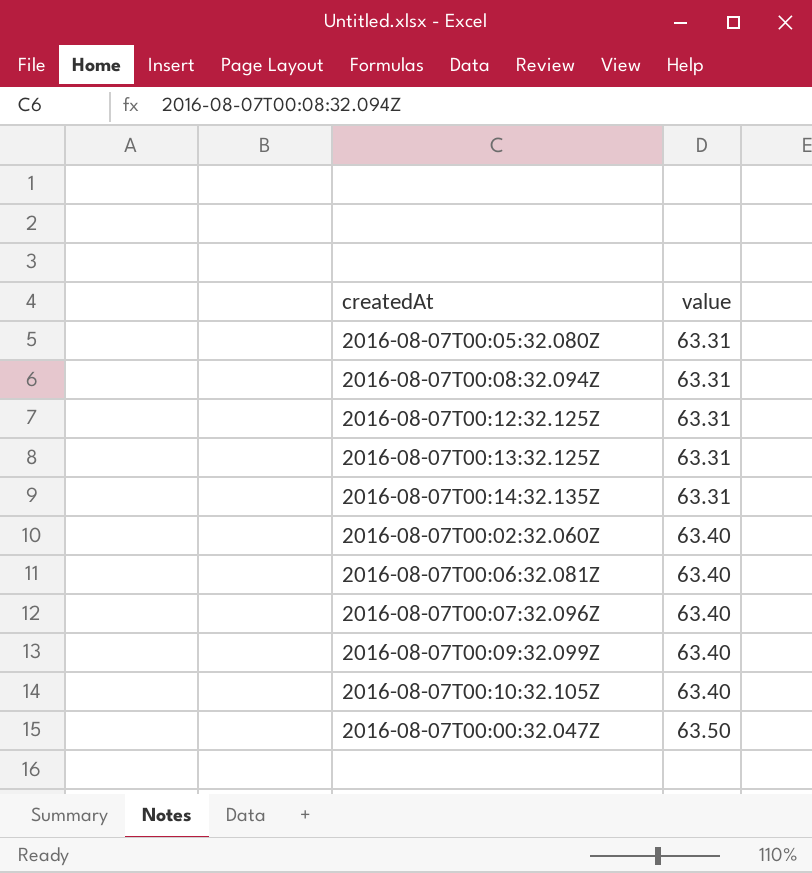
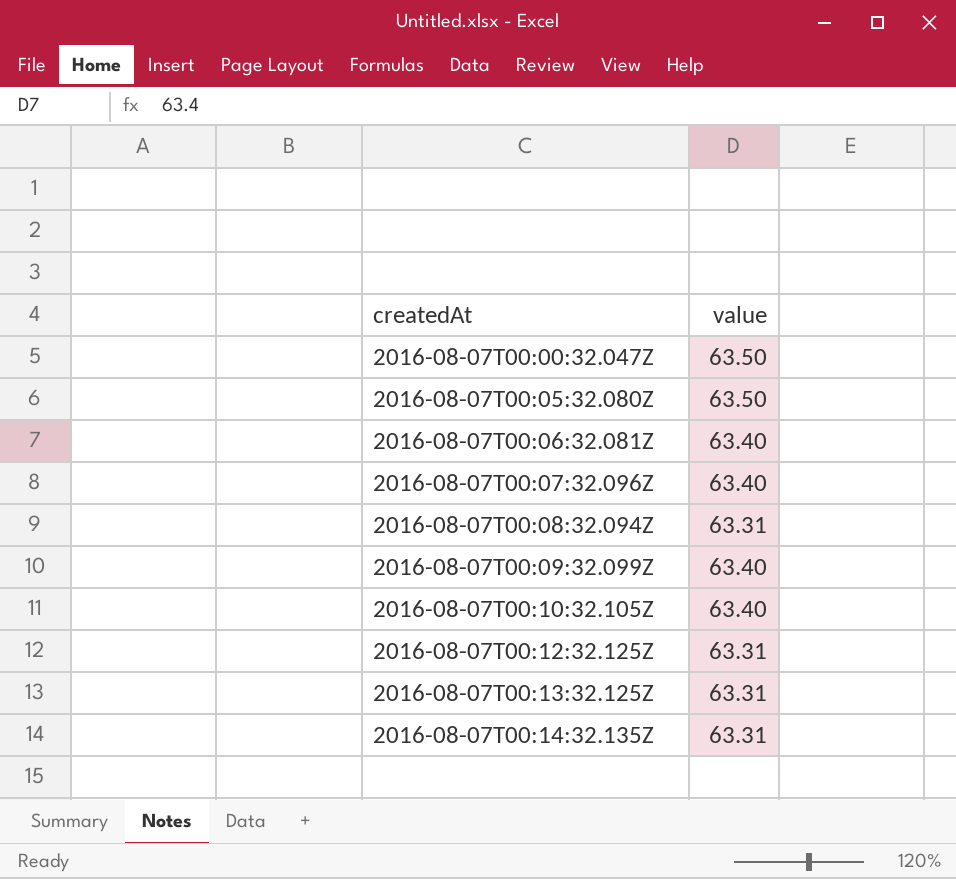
row order: value ascending -> createdAt ascending
row 2016-08-07T00:02:32.060Z: 63.40 -> none
2016-08-07T00:05:32.080Z | value: 63.31 -> 63.50

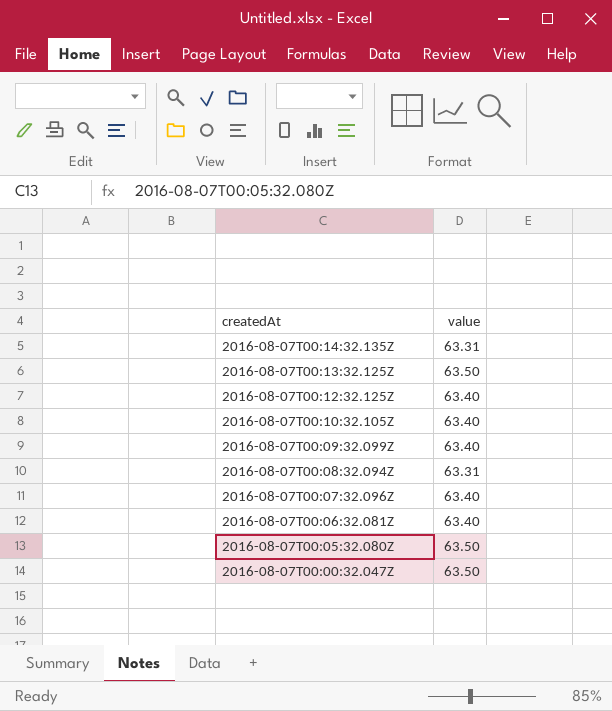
row order: createdAt ascending -> createdAt descending
2016-08-07T00:13:32.125Z | value: 63.31 -> 63.50
2016-08-07T00:12:32.125Z | value: 63.31 -> 63.40

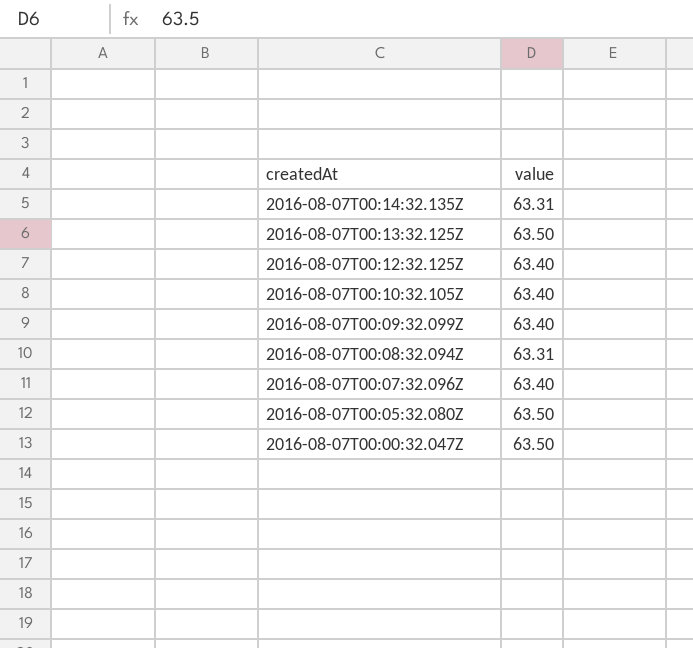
row 2016-08-07T00:06:32.081Z: 63.40 -> none

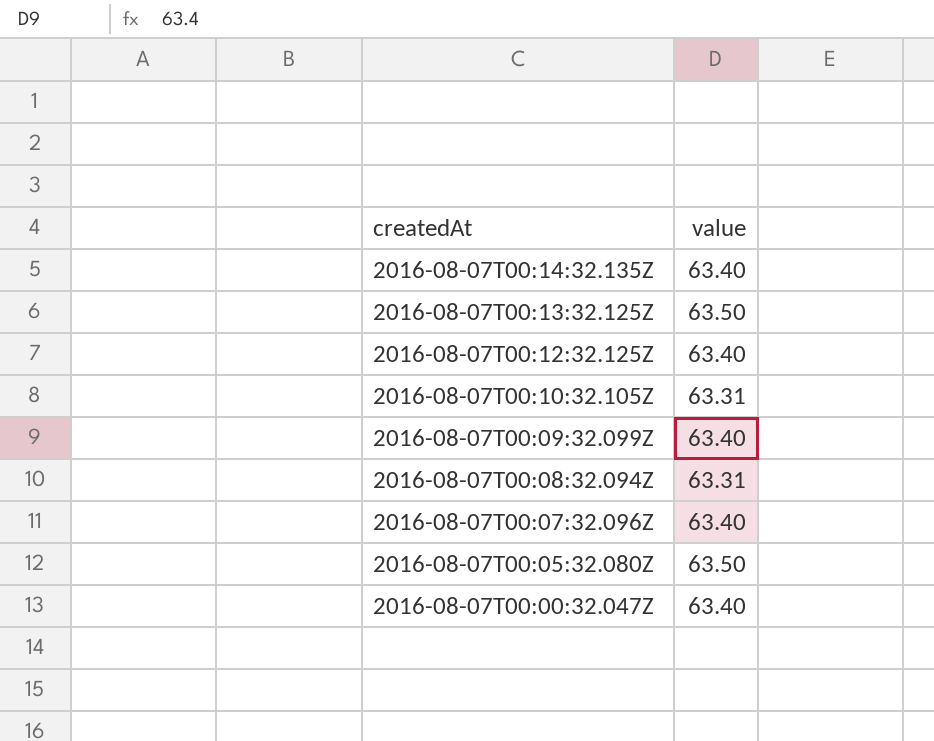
2016-08-07T00:14:32.135Z | value: 63.31 -> 63.40
2016-08-07T00:10:32.105Z | value: 63.40 -> 63.31
2016-08-07T00:00:32.047Z | value: 63.50 -> 63.40

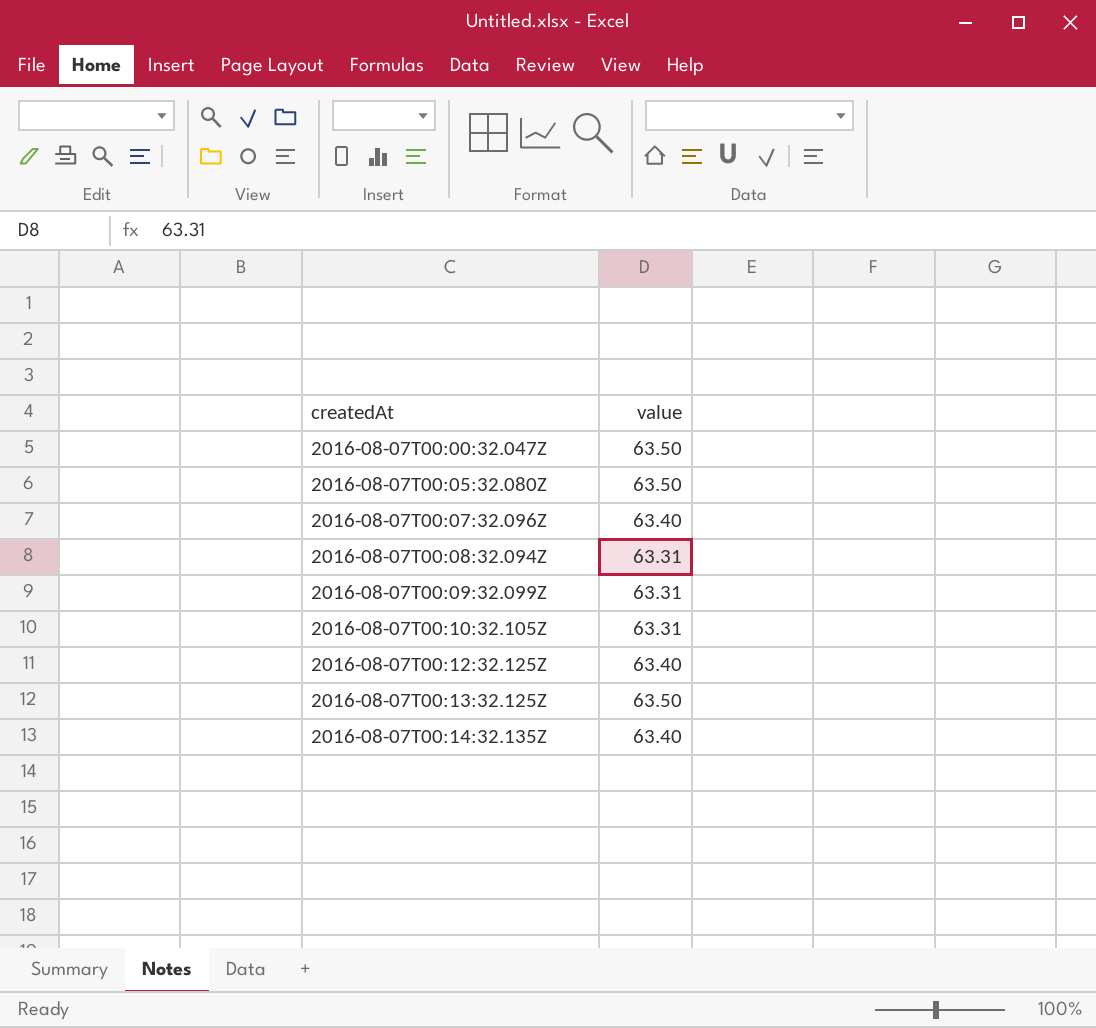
row order: createdAt descending -> createdAt ascending
2016-08-07T00:00:32.047Z | value: 63.40 -> 63.50
2016-08-07T00:09:32.099Z | value: 63.40 -> 63.31

